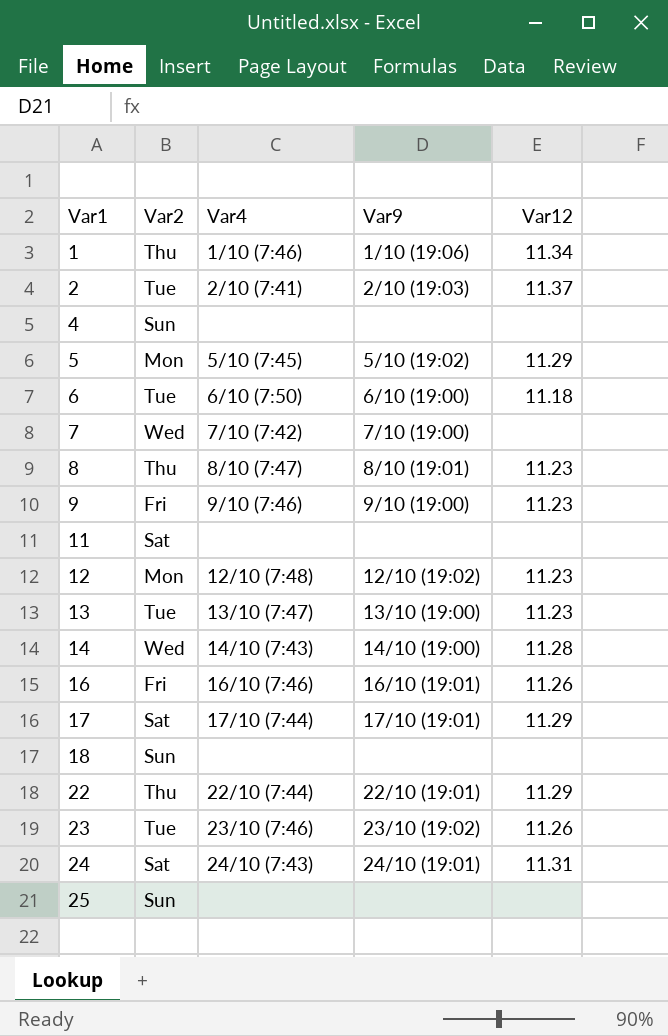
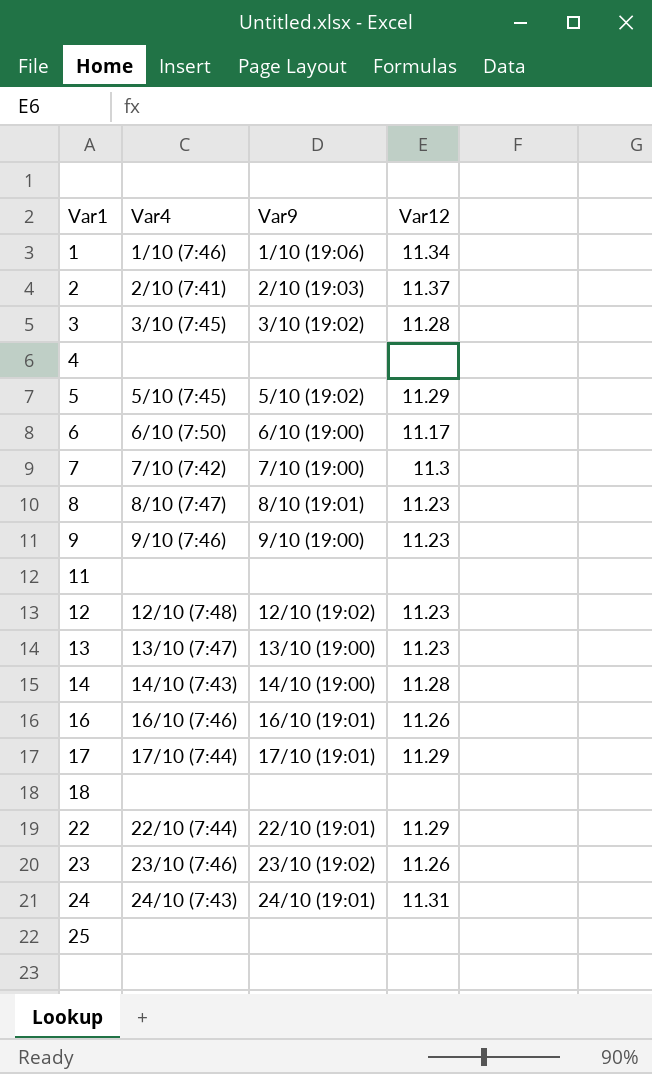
column Var2 | position: 2 -> none
row 3: none -> 3/10 (7:45) | 3/10 (19:02) | 11.28
6 | Var12: 11.18 -> 11.17
7 | Var12: none -> 11.3

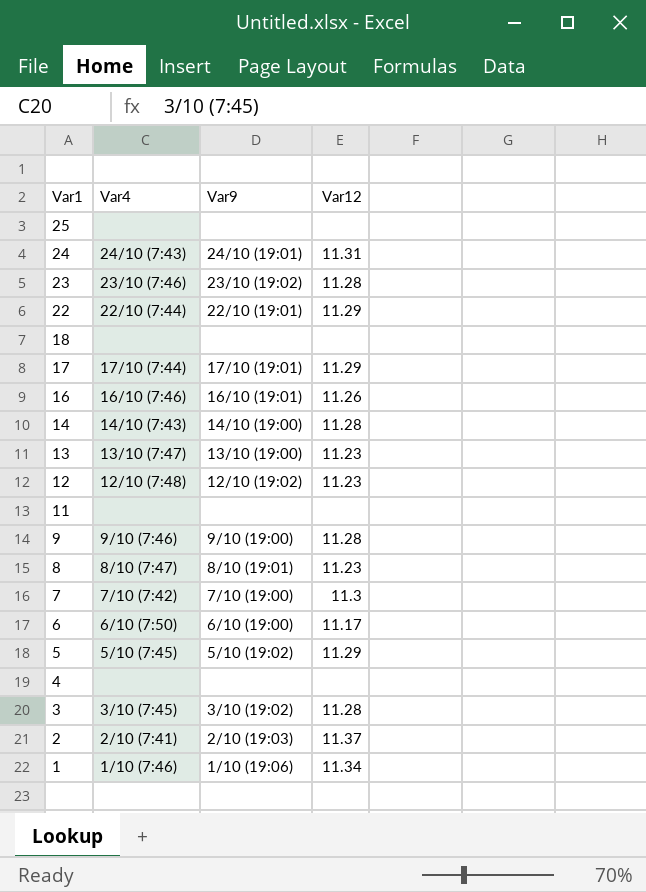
row order: Var1 ascending -> Var1 descending
23 | Var12: 11.26 -> 11.28
9 | Var12: 11.23 -> 11.28

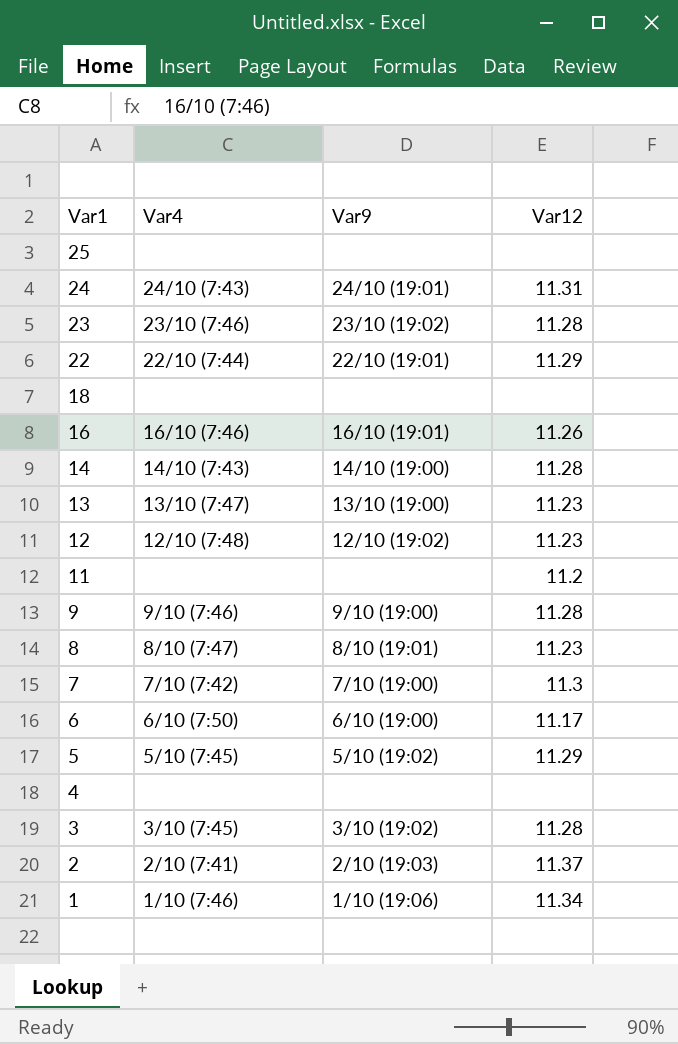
row 17: 17/10 (7:44) | 17/10 (19:01) | 11.29 -> none
11 | Var12: none -> 11.2

